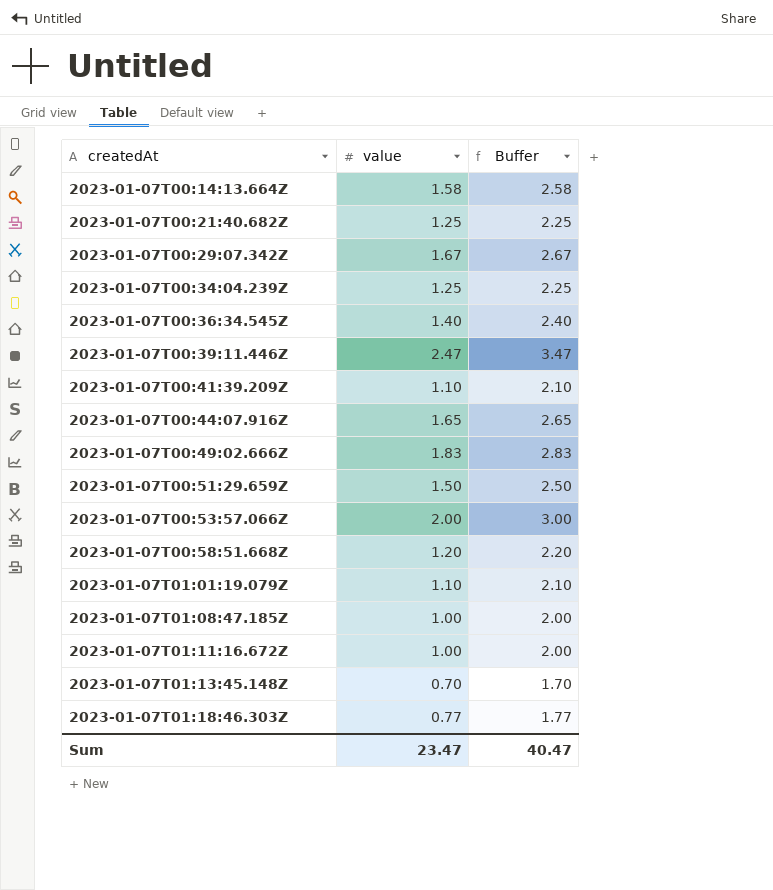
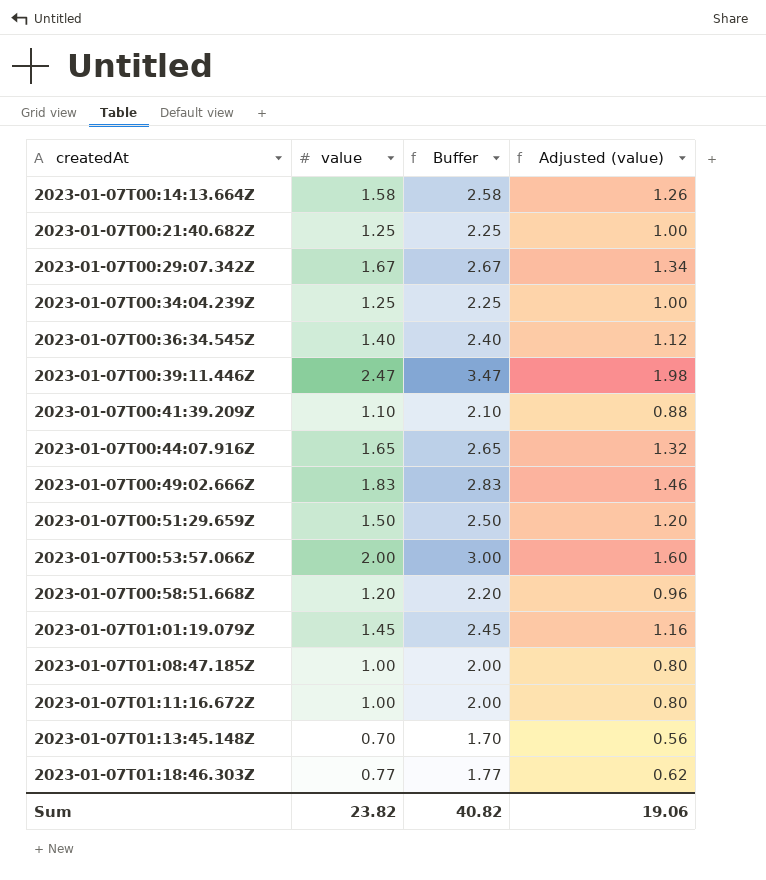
column Adjusted (value) | formula: none -> [value] * 0.8
2023-01-07T01:01:19.079Z | value: 1.10 -> 1.45
2023-01-07T01:01:19.079Z | Buffer: 2.10 -> 2.45
Sum | value: 23.47 -> 23.82
Sum | Buffer: 40.47 -> 40.82

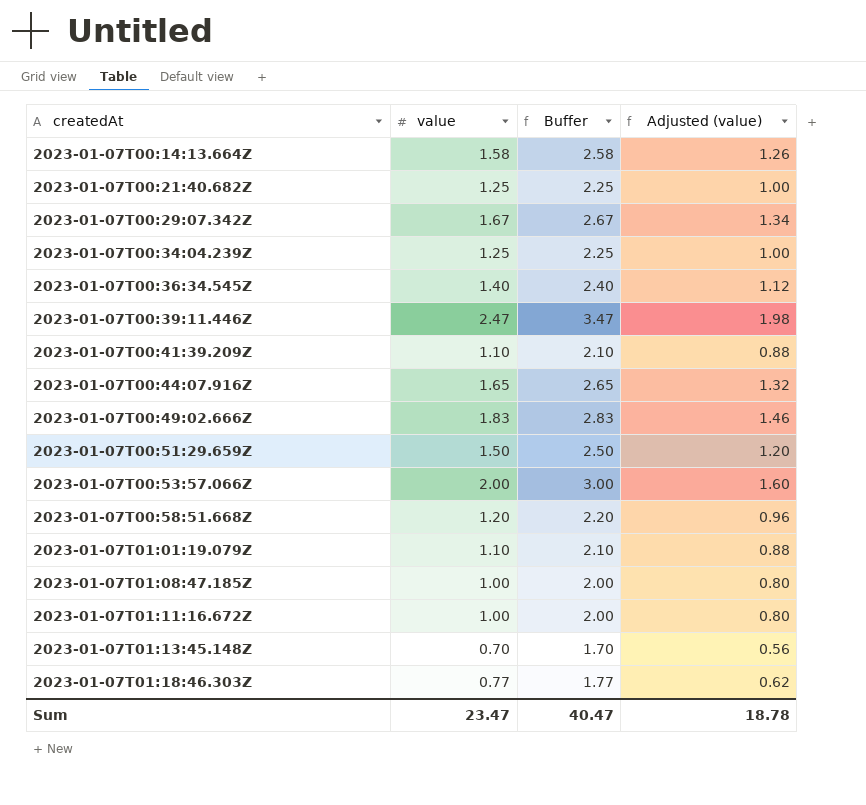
2023-01-07T01:01:19.079Z | value: 1.45 -> 1.10
2023-01-07T01:01:19.079Z | Buffer: 2.45 -> 2.10
2023-01-07T01:01:19.079Z | Adjusted (value): 1.16 -> 0.88
Sum | value: 23.82 -> 23.47
Sum | Buffer: 40.82 -> 40.47
Sum | Adjusted (value): 19.06 -> 18.78

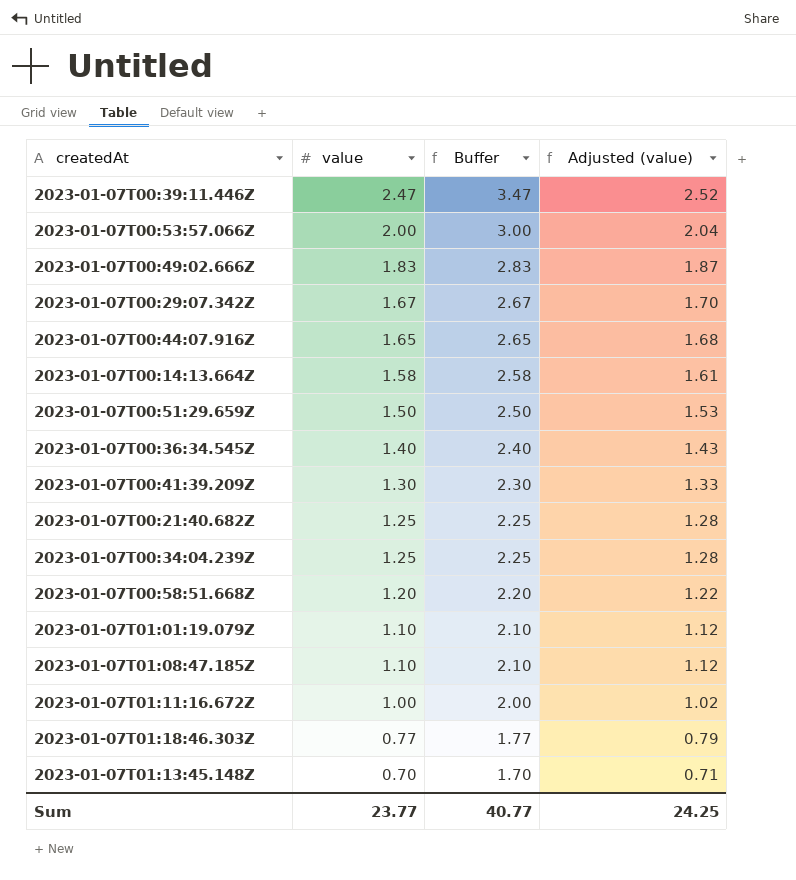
row order: createdAt ascending -> value descending
column Adjusted (value) | formula: [value] * 0.8 -> [value] * 1.02
2023-01-07T00:41:39.209Z | value: 1.10 -> 1.30
2023-01-07T00:41:39.209Z | Buffer: 2.10 -> 2.30
2023-01-07T01:08:47.185Z | value: 1.00 -> 1.10
2023-01-07T01:08:47.185Z | Buffer: 2.00 -> 2.10
Sum | value: 23.47 -> 23.77
Sum | Buffer: 40.47 -> 40.77
Sum | Adjusted (value): 18.78 -> 24.25

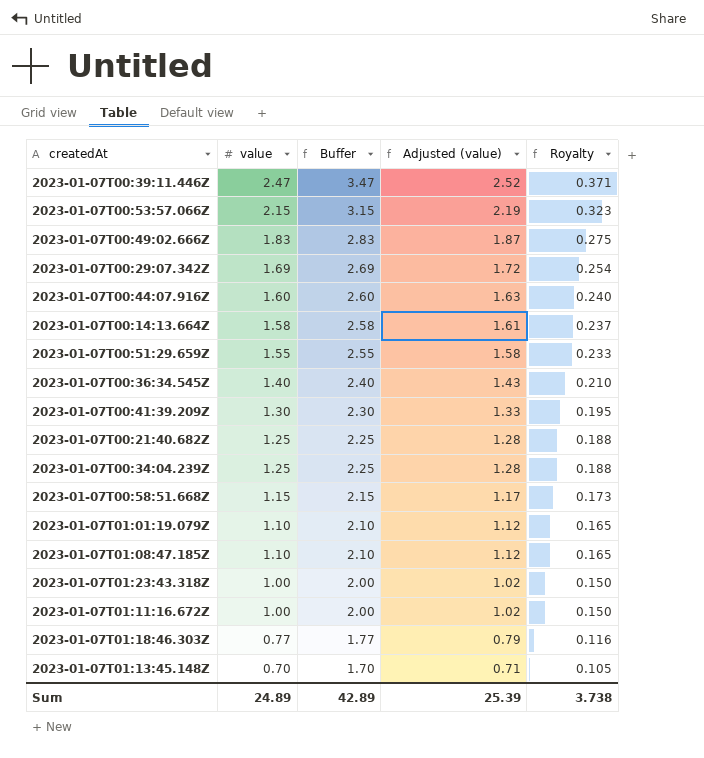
column Royalty | formula: none -> [value] * 0.15
2023-01-07T00:53:57.066Z | value: 2.00 -> 2.15
2023-01-07T00:53:57.066Z | Buffer: 3.00 -> 3.15
2023-01-07T00:53:57.066Z | Adjusted (value): 2.04 -> 2.19
2023-01-07T00:29:07.342Z | value: 1.67 -> 1.69
2023-01-07T00:29:07.342Z | Buffer: 2.67 -> 2.69
2023-01-07T00:29:07.342Z | Adjusted (value): 1.70 -> 1.72
2023-01-07T00:44:07.916Z | value: 1.65 -> 1.60
2023-01-07T00:44:07.916Z | Buffer: 2.65 -> 2.60
2023-01-07T00:44:07.916Z | Adjusted (value): 1.68 -> 1.63
2023-01-07T00:51:29.659Z | value: 1.50 -> 1.55
2023-01-07T00:51:29.659Z | Buffer: 2.50 -> 2.55
2023-01-07T00:51:29.659Z | Adjusted (value): 1.53 -> 1.58
2023-01-07T00:58:51.668Z | value: 1.20 -> 1.15
2023-01-07T00:58:51.668Z | Buffer: 2.20 -> 2.15
2023-01-07T00:58:51.668Z | Adjusted (value): 1.22 -> 1.17
row 2023-01-07T01:23:43.318Z: none -> 1.00 | 2.00 | 1.02 | 0.150
Sum | value: 23.77 -> 24.89
Sum | Buffer: 40.77 -> 42.89
Sum | Adjusted (value): 24.25 -> 25.39

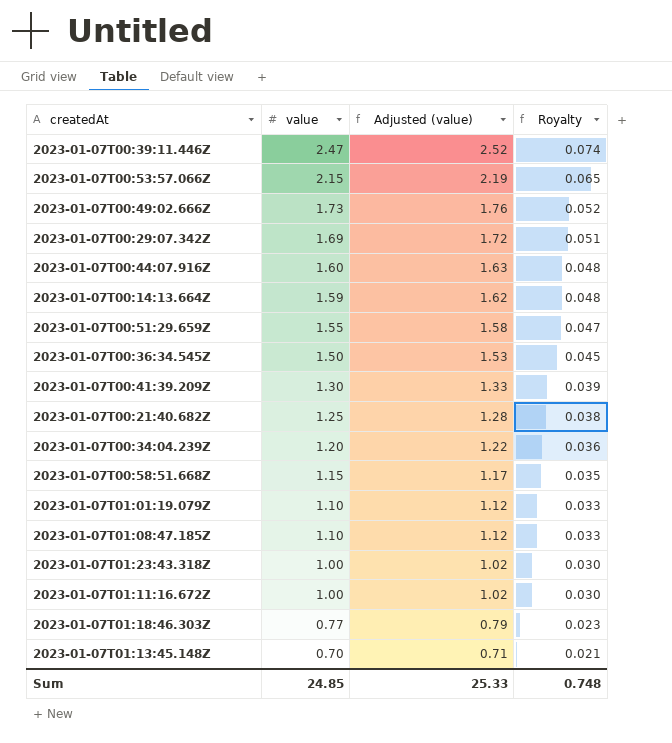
column Buffer | formula: [value] + 1 -> none
column Royalty | formula: [value] * 0.15 -> [value] * 0.03
2023-01-07T00:49:02.666Z | value: 1.83 -> 1.73
2023-01-07T00:49:02.666Z | Adjusted (value): 1.87 -> 1.76
2023-01-07T00:14:13.664Z | value: 1.58 -> 1.59
2023-01-07T00:14:13.664Z | Adjusted (value): 1.61 -> 1.62
2023-01-07T00:36:34.545Z | value: 1.40 -> 1.50
2023-01-07T00:36:34.545Z | Adjusted (value): 1.43 -> 1.53
2023-01-07T00:34:04.239Z | value: 1.25 -> 1.20
2023-01-07T00:34:04.239Z | Adjusted (value): 1.28 -> 1.22
Sum | value: 24.89 -> 24.85
Sum | Adjusted (value): 25.39 -> 25.33
Sum | Royalty: 3.738 -> 0.748

